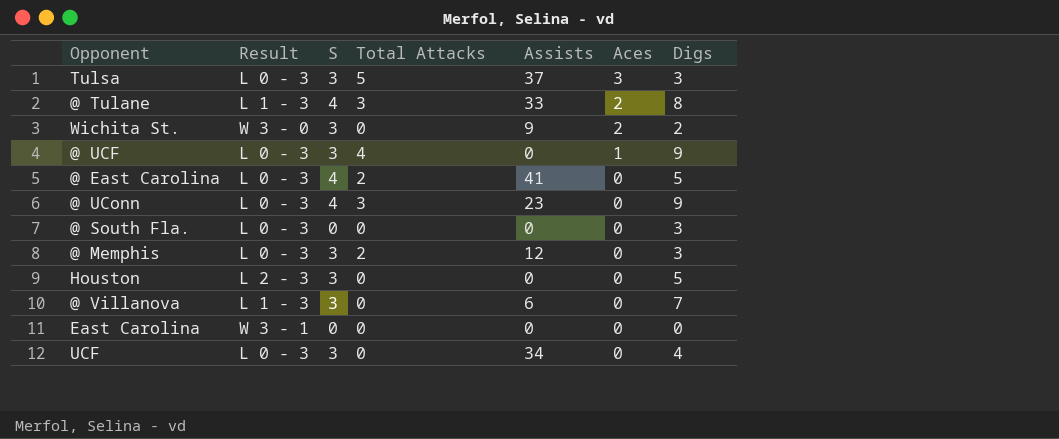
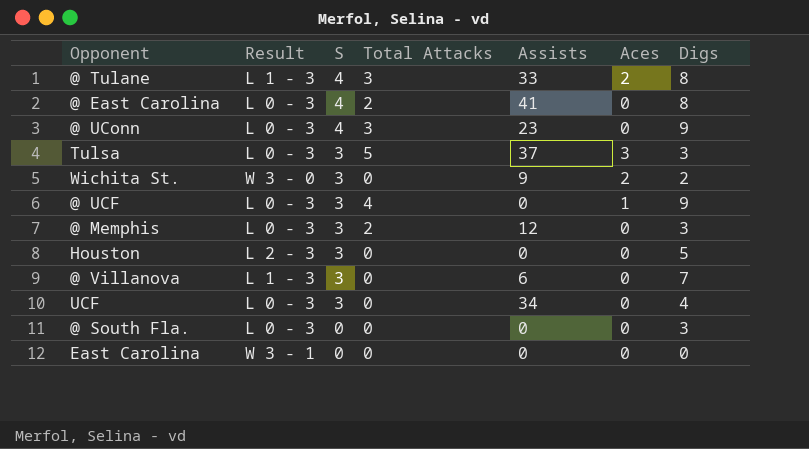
row order: Aces descending -> S descending
@ East Carolina | Digs: 5 -> 8

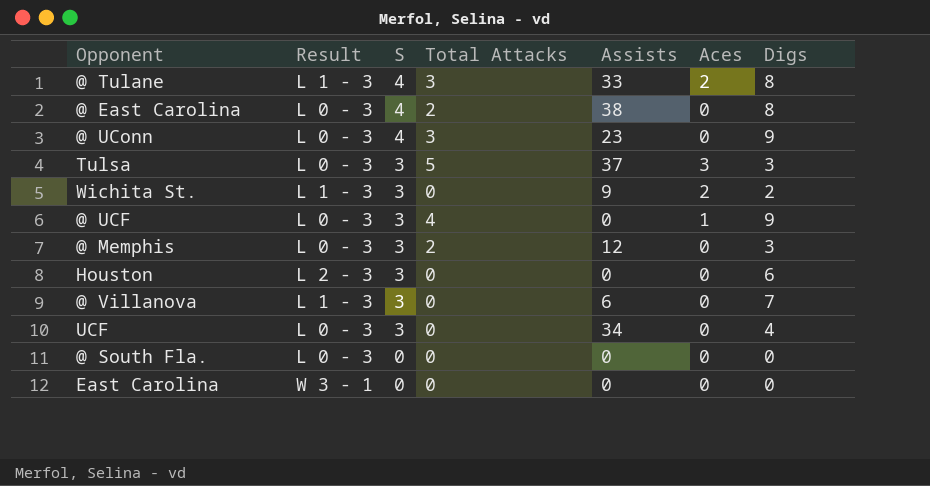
@ East Carolina | Assists: 41 -> 38
Wichita St. | Result: W 3 - 0 -> L 1 - 3
Houston | Digs: 5 -> 6
@ South Fla. | Digs: 3 -> 0

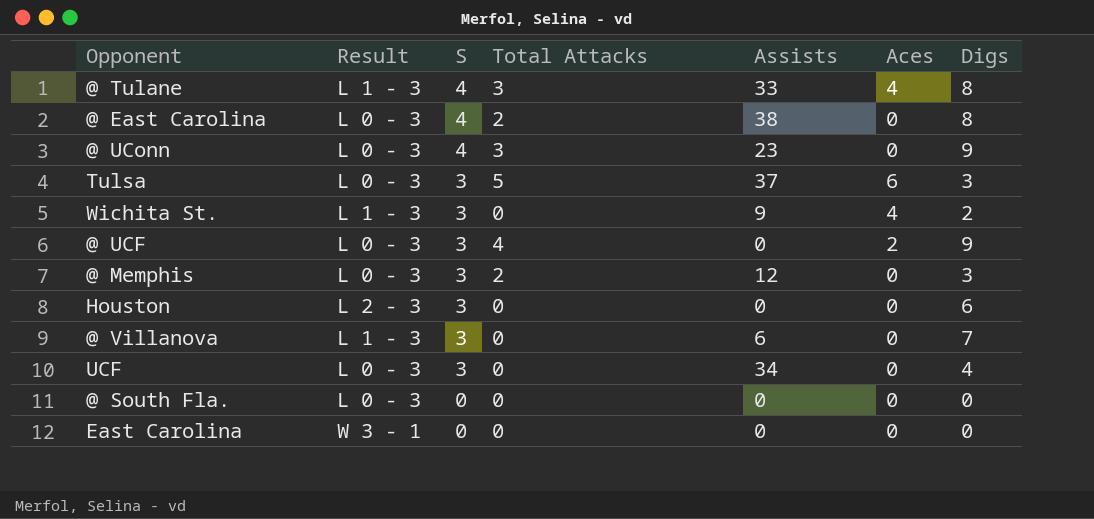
@ Tulane | Aces: 2 -> 4
Tulsa | Aces: 3 -> 6
Wichita St. | Aces: 2 -> 4
@ UCF | Aces: 1 -> 2

